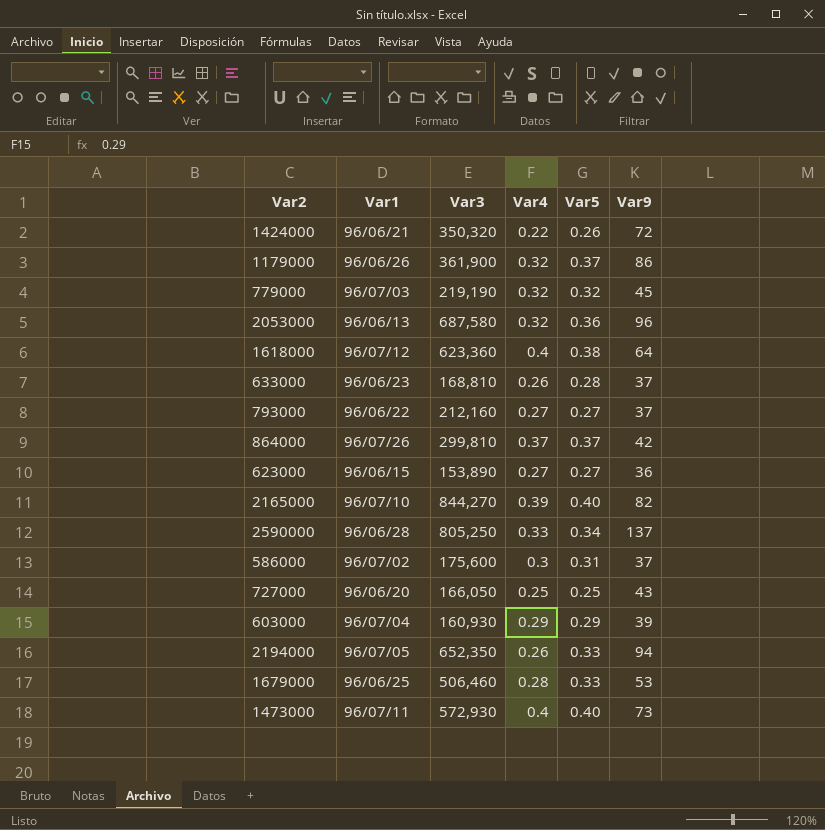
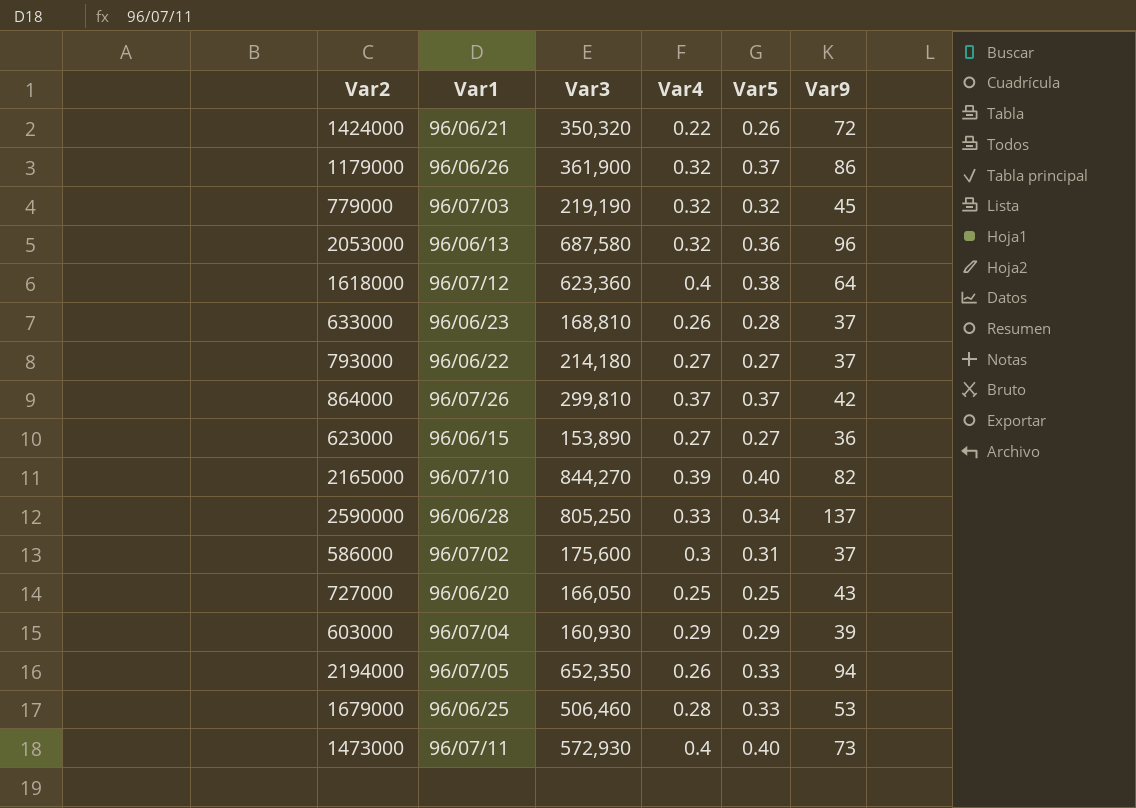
793000 | Var3: 212,160 -> 214,180

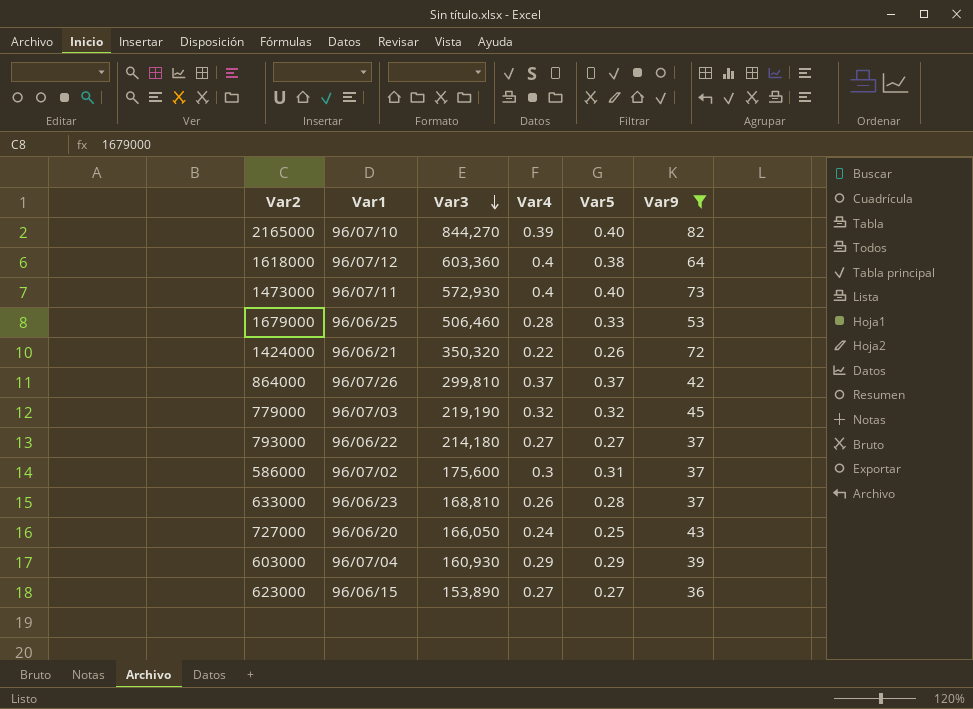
filter: none -> Var9 <= 82
row order: none -> Var3 descending
1618000 | Var3: 623,360 -> 603,360
727000 | Var4: 0.25 -> 0.24

